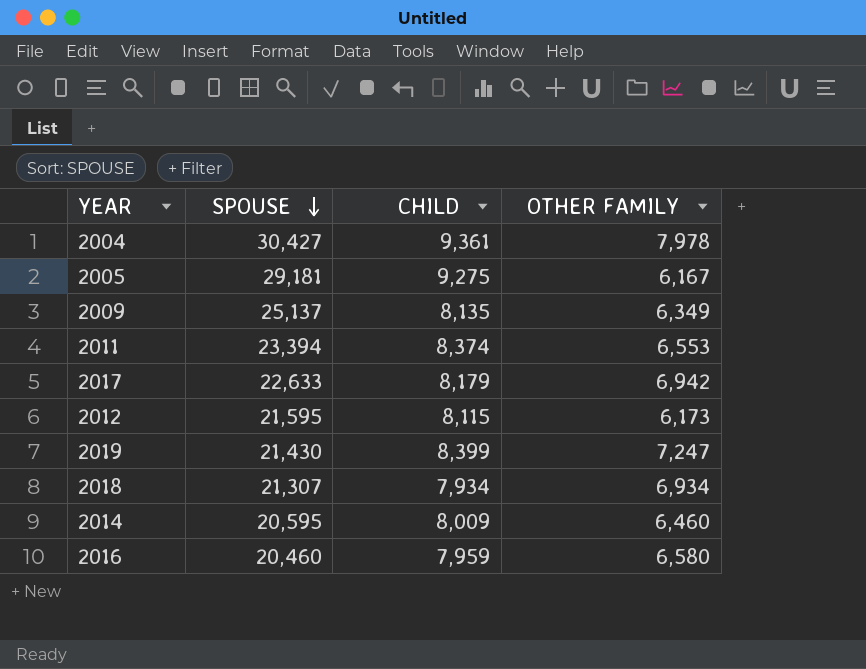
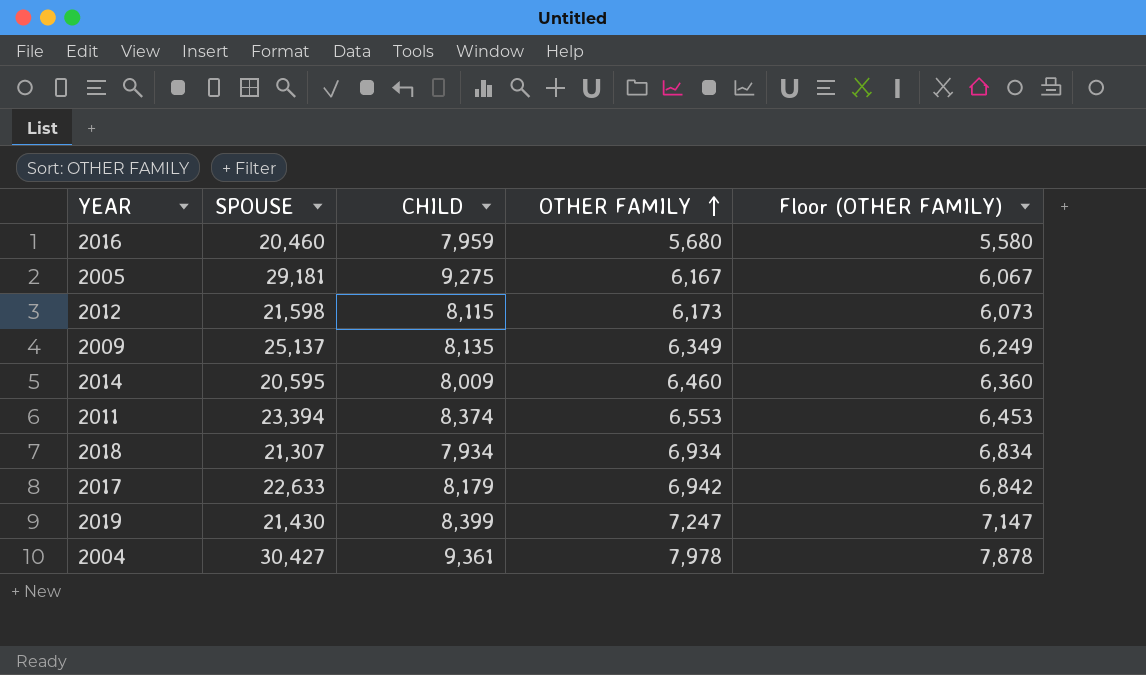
row order: SPOUSE descending -> OTHER FAMILY ascending
column Floor (OTHER FAMILY) | formula: none -> [OTHER FAMILY] - 100
2016 | OTHER FAMILY: 6,580 -> 5,680
2012 | SPOUSE: 21,595 -> 21,598

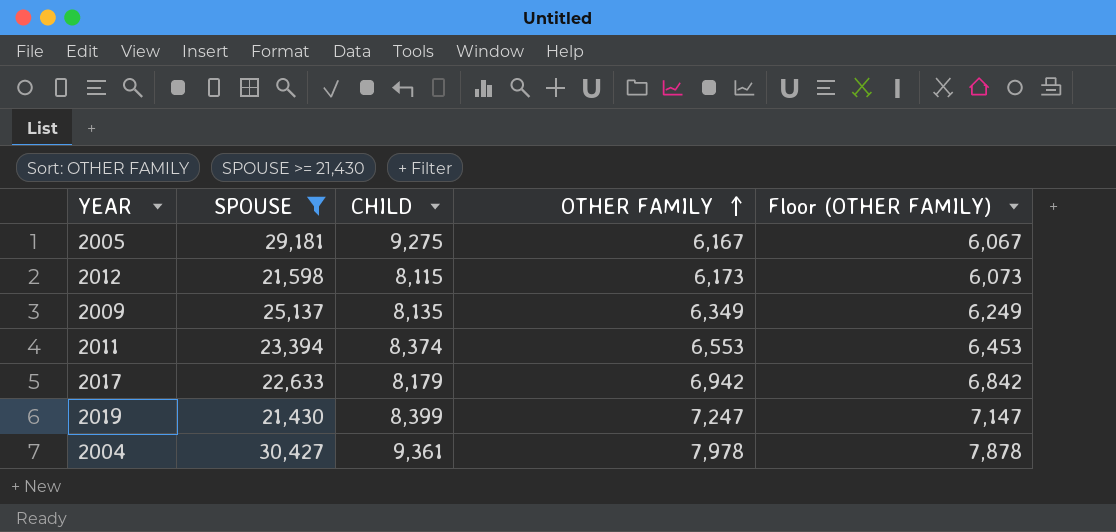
filter: none -> SPOUSE >= 21,430

